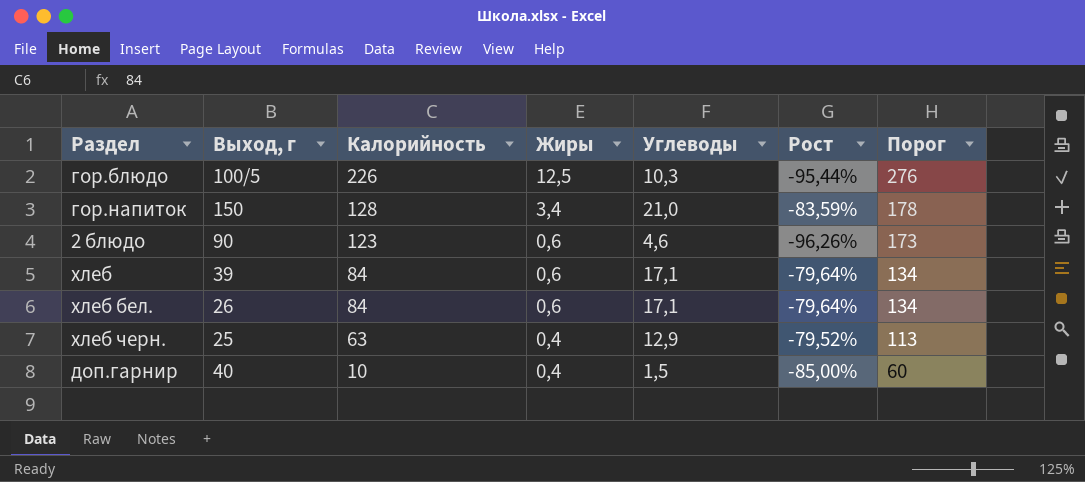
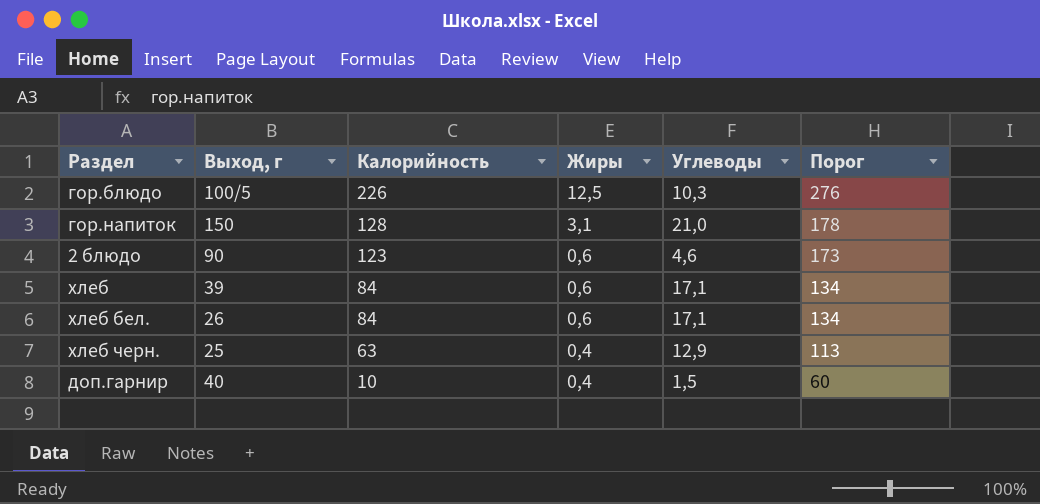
column Рост | formula: ([Углеводы] - [Калорийность]) / [Калорийность] -> none
гор.напиток | Жиры: 3,4 -> 3,1

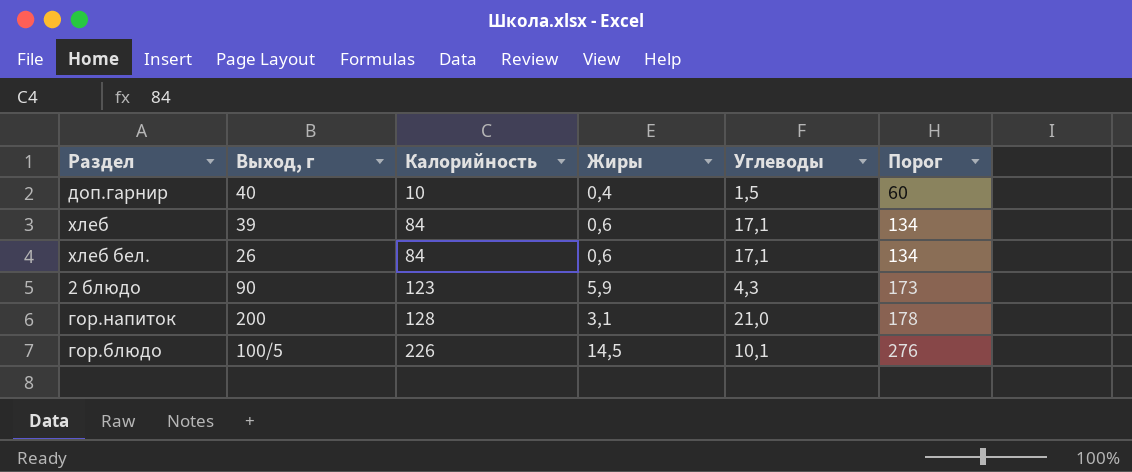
row order: Калорийность descending -> Калорийность ascending
row хлеб черн.: 25 | 63 | 0,4 | 12,9 | 113 -> none
2 блюдо | Жиры: 0,6 -> 5,9
2 блюдо | Углеводы: 4,6 -> 4,3
гор.напиток | Выход, г: 150 -> 200
гор.блюдо | Жиры: 12,5 -> 14,5
гор.блюдо | Углеводы: 10,3 -> 10,1

